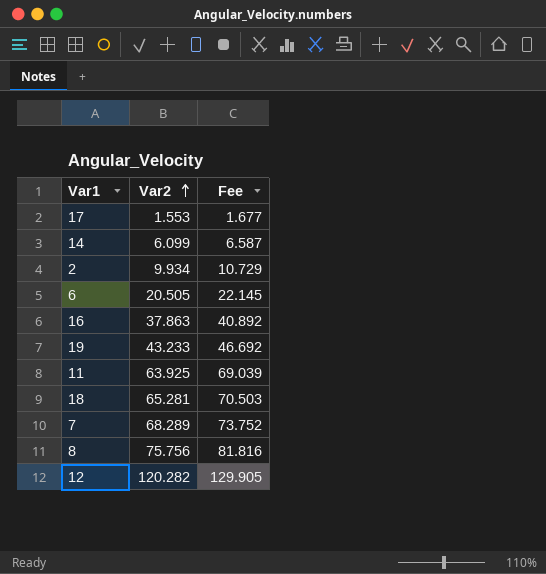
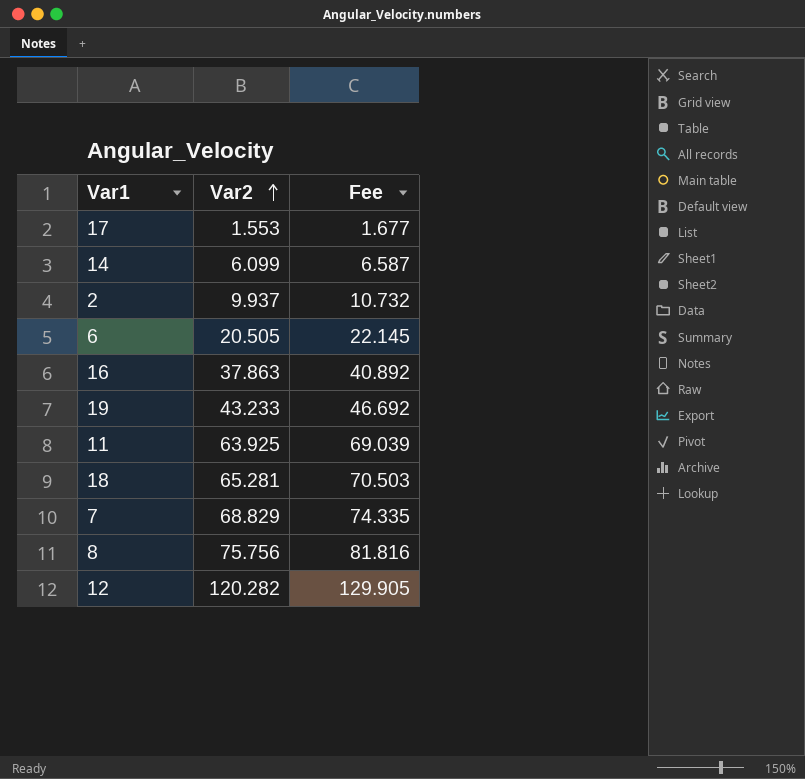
2 | Var2: 9.934 -> 9.937
2 | Fee: 10.729 -> 10.732
7 | Var2: 68.289 -> 68.829
7 | Fee: 73.752 -> 74.335

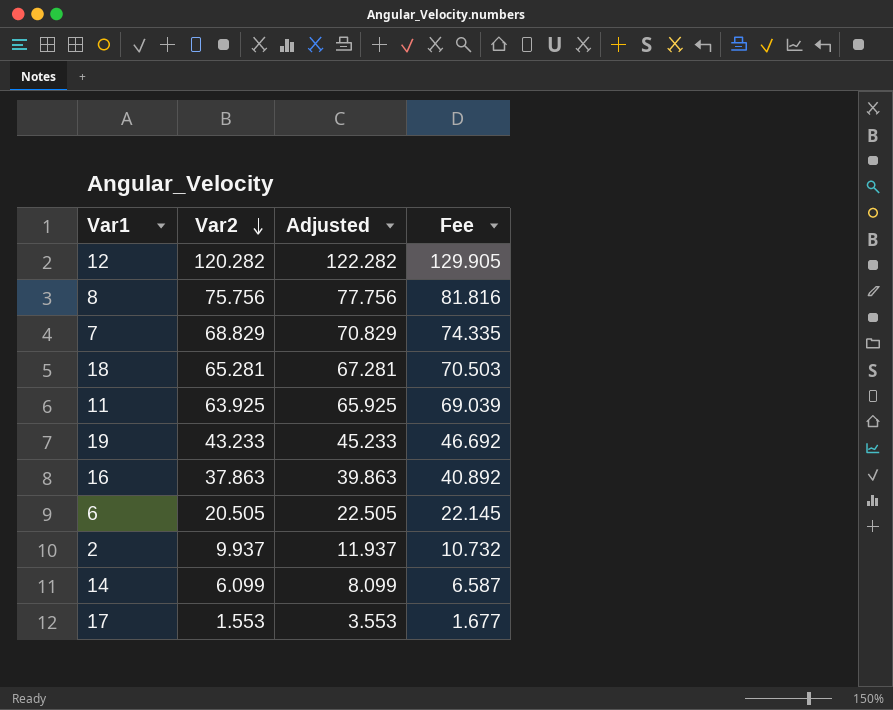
row order: Var2 ascending -> Var2 descending
column Adjusted | formula: none -> [Var2] + 2

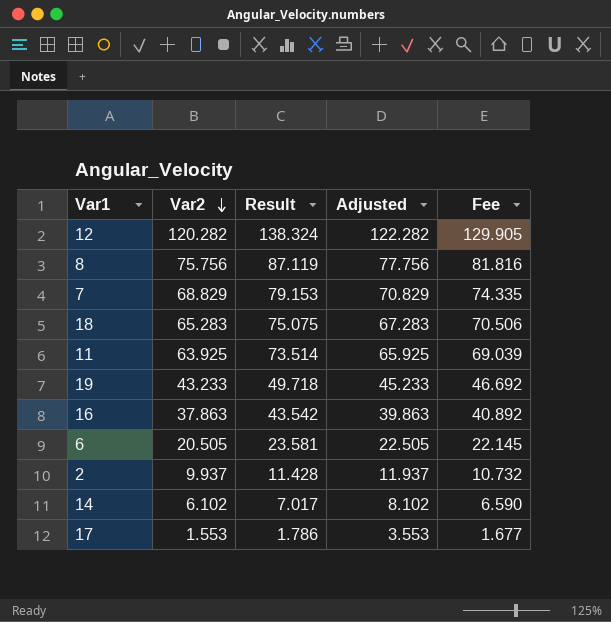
column Result | formula: none -> [Var2] * 1.15
18 | Var2: 65.281 -> 65.283
18 | Adjusted: 67.281 -> 67.283
18 | Fee: 70.503 -> 70.506
14 | Var2: 6.099 -> 6.102
14 | Adjusted: 8.099 -> 8.102
14 | Fee: 6.587 -> 6.590

